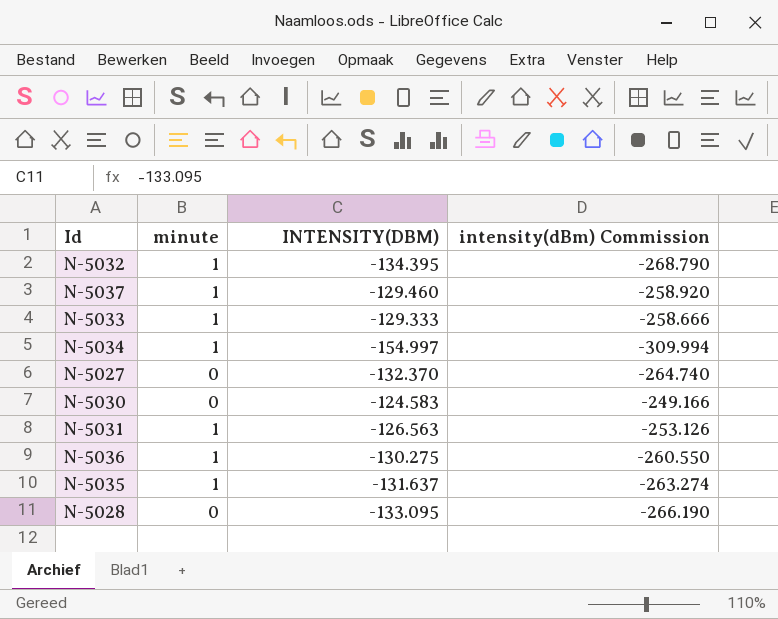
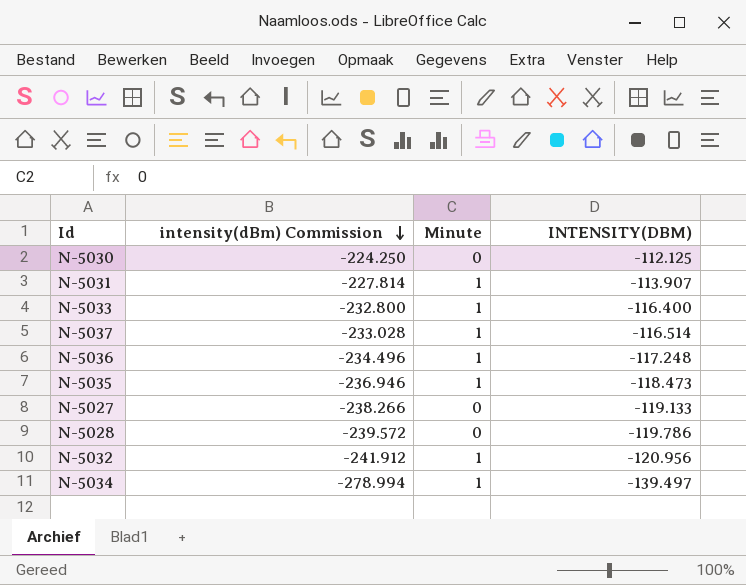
row order: none -> intensity(dBm) Commission descending
column intensity(dBm) Commission | position: 4 -> 2
column name: minute -> Minute
N-5030 | intensity(dBm) Commission: -249.166 -> -224.250
N-5030 | INTENSITY(DBM): -124.583 -> -112.125
N-5031 | intensity(dBm) Commission: -253.126 -> -227.814
N-5031 | INTENSITY(DBM): -126.563 -> -113.907
N-5033 | intensity(dBm) Commission: -258.666 -> -232.800
N-5033 | INTENSITY(DBM): -129.333 -> -116.400
N-5037 | intensity(dBm) Commission: -258.920 -> -233.028
N-5037 | INTENSITY(DBM): -129.460 -> -116.514
N-5036 | intensity(dBm) Commission: -260.550 -> -234.496
N-5036 | INTENSITY(DBM): -130.275 -> -117.248
N-5035 | intensity(dBm) Commission: -263.274 -> -236.946
N-5035 | INTENSITY(DBM): -131.637 -> -118.473
N-5027 | intensity(dBm) Commission: -264.740 -> -238.266
N-5027 | INTENSITY(DBM): -132.370 -> -119.133
N-5028 | intensity(dBm) Commission: -266.190 -> -239.572
N-5028 | INTENSITY(DBM): -133.095 -> -119.786
N-5032 | intensity(dBm) Commission: -268.790 -> -241.912
N-5032 | INTENSITY(DBM): -134.395 -> -120.956
N-5034 | intensity(dBm) Commission: -309.994 -> -278.994
N-5034 | INTENSITY(DBM): -154.997 -> -139.497

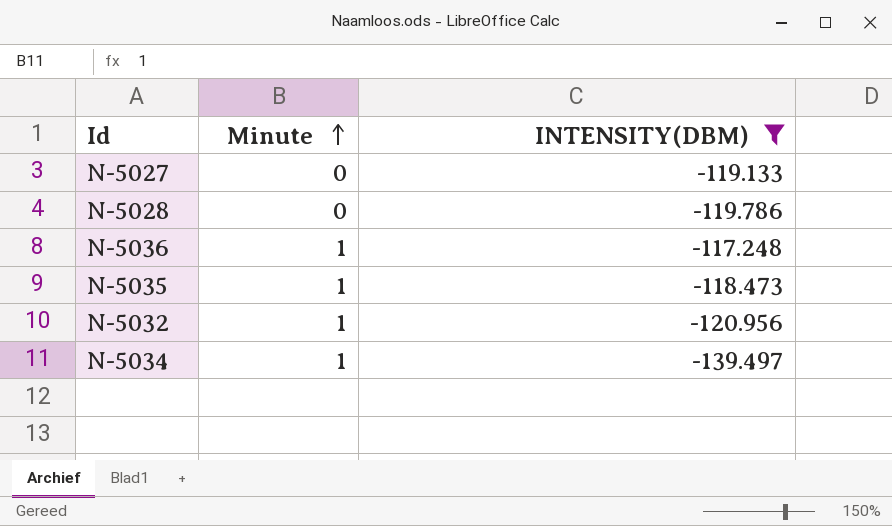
filter: none -> INTENSITY(DBM) <= -117.248
row order: intensity(dBm) Commission descending -> Minute ascending
column intensity(dBm) Commission | formula: [INTENSITY(DBM)] * 2 -> none

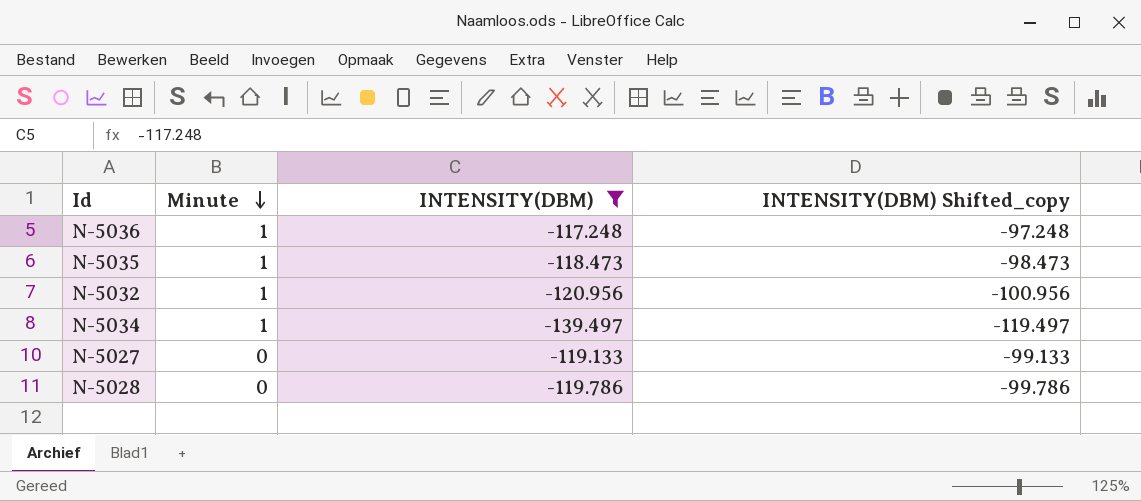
row order: Minute ascending -> Minute descending
column INTENSITY(DBM) Shifted_copy | formula: none -> [INTENSITY(DBM)] + 20

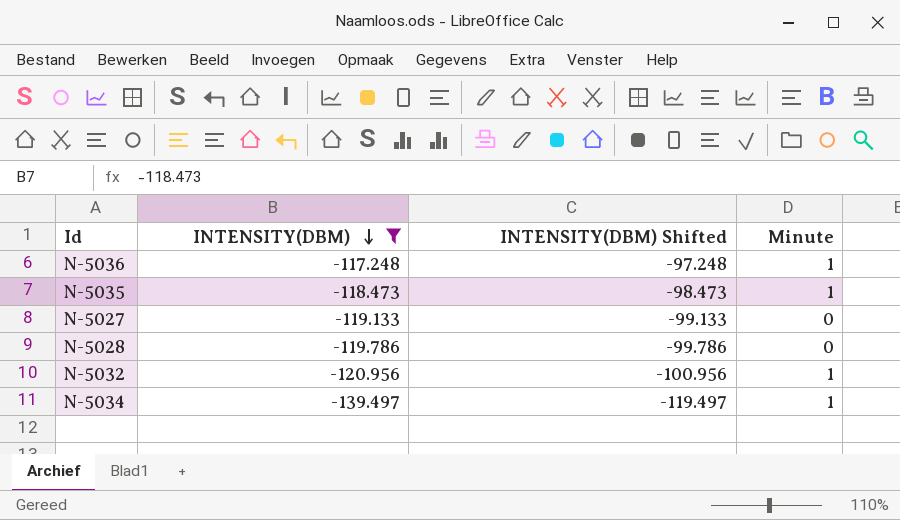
row order: Minute descending -> INTENSITY(DBM) descending
column name: INTENSITY(DBM) Shifted_copy -> INTENSITY(DBM) Shifted
column Minute | position: 2 -> 4

